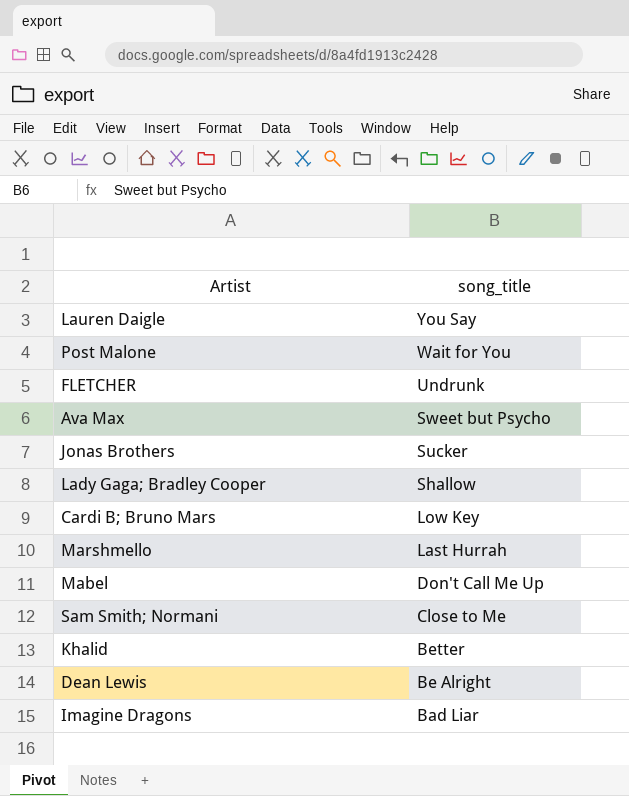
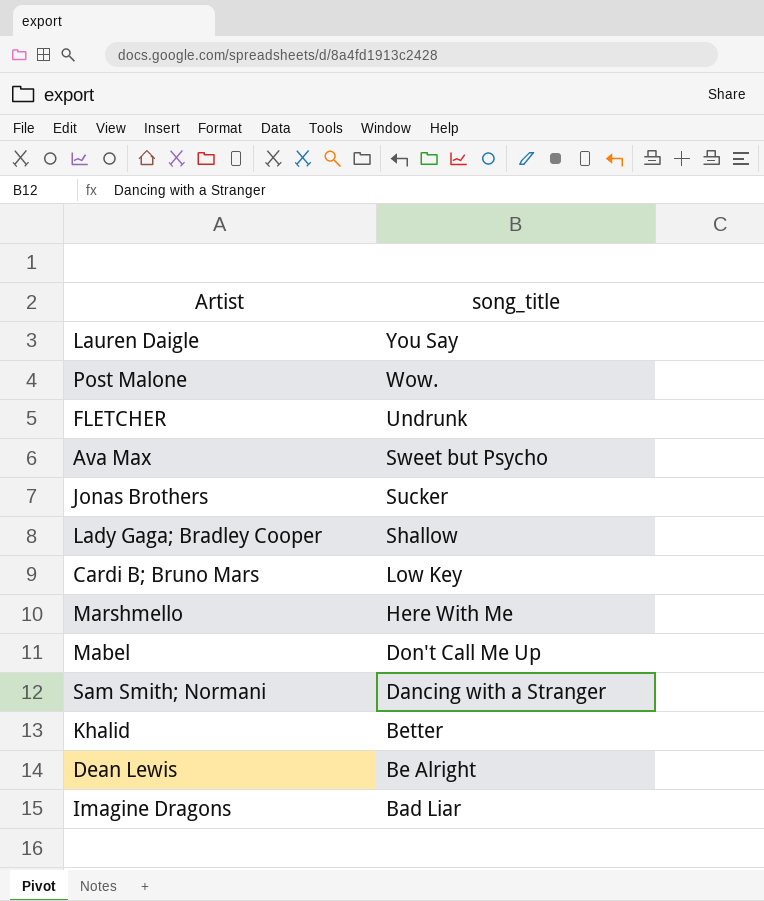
Post Malone | song_title: Wait for You -> Wow.
Marshmello | song_title: Last Hurrah -> Here With Me
Sam Smith; Normani | song_title: Close to Me -> Dancing with a Stranger

